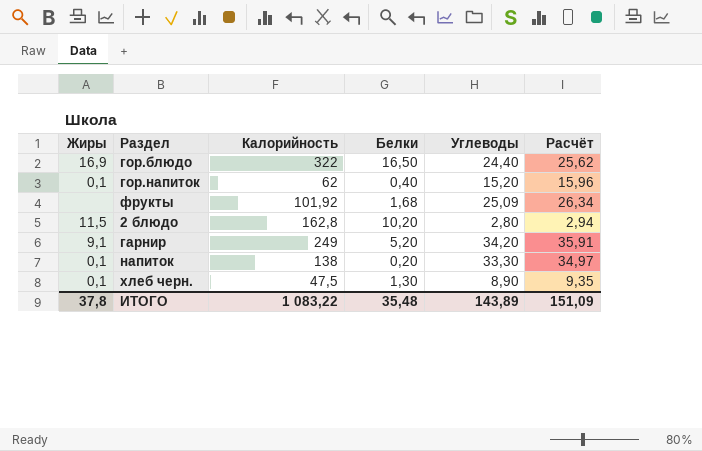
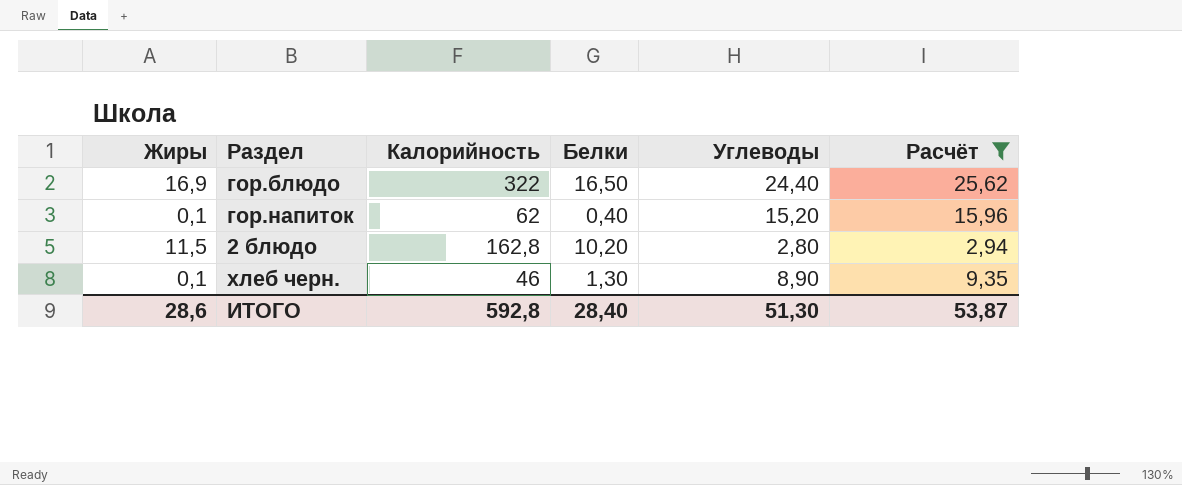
filter: none -> Расчёт <= 25,62
хлеб черн. | Калорийность: 47,5 -> 46
ИТОГО | Жиры: 37,8 -> 28,6
ИТОГО | Калорийность: 1 083,22 -> 592,8
ИТОГО | Белки: 35,48 -> 28,40
ИТОГО | Углеводы: 143,89 -> 51,30
ИТОГО | Расчёт: 151,09 -> 53,87

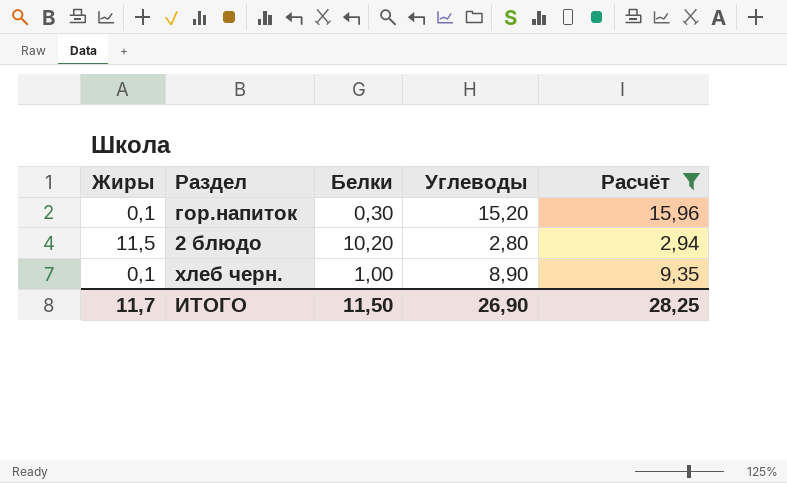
column Калорийность | position: 3 -> none
row гор.блюдо: 16,9 | 322 | 16,50 | 24,40 | 25,62 -> none
гор.напиток | Белки: 0,40 -> 0,30
хлеб черн. | Белки: 1,30 -> 1,00
ИТОГО | Жиры: 28,6 -> 11,7
ИТОГО | Белки: 28,40 -> 11,50
ИТОГО | Углеводы: 51,30 -> 26,90
ИТОГО | Расчёт: 53,87 -> 28,25

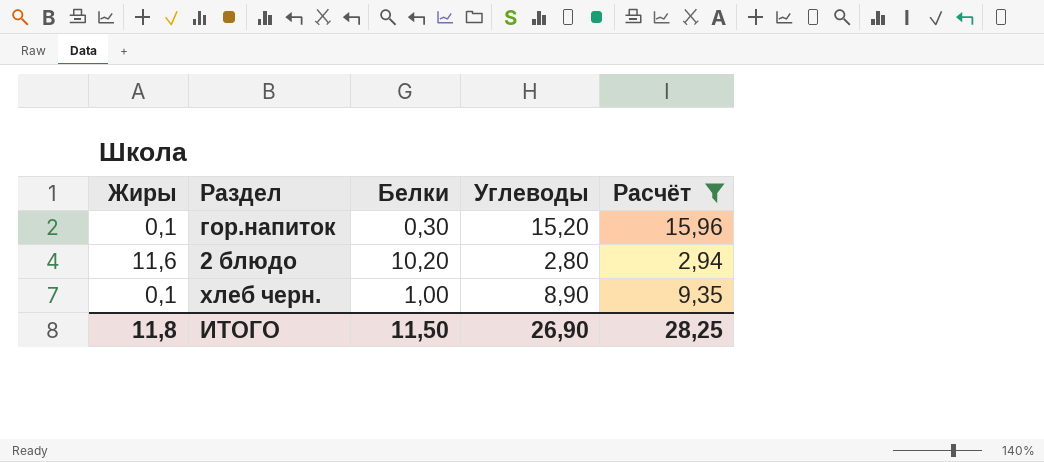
2 блюдо | Жиры: 11,5 -> 11,6
ИТОГО | Жиры: 11,7 -> 11,8

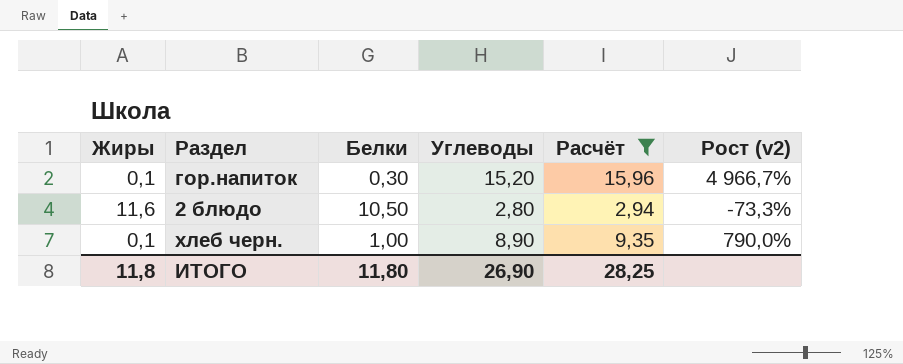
column Рост (v2) | formula: none -> ([Углеводы] - [Белки]) / [Белки]
2 блюдо | Белки: 10,20 -> 10,50
ИТОГО | Белки: 11,50 -> 11,80

